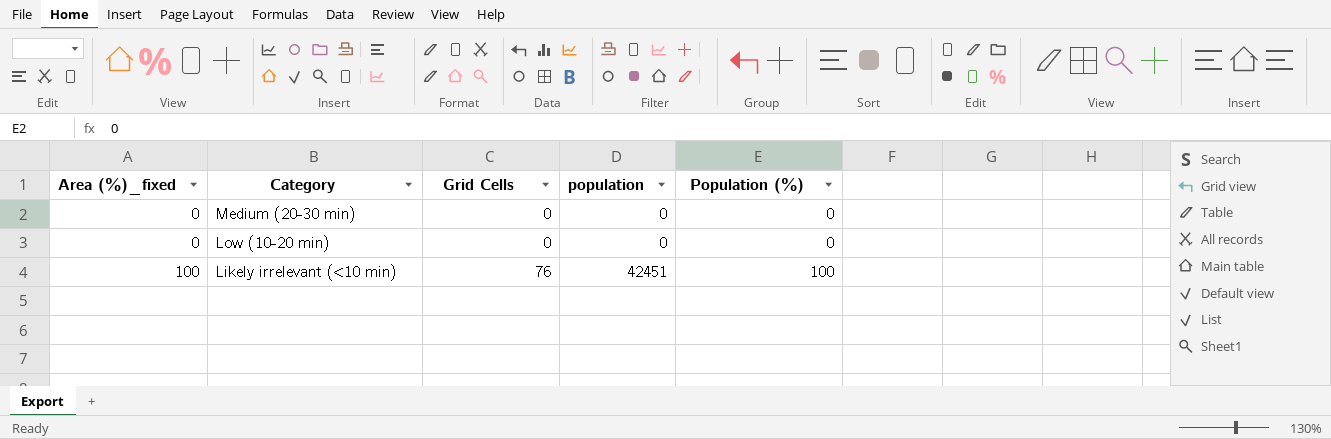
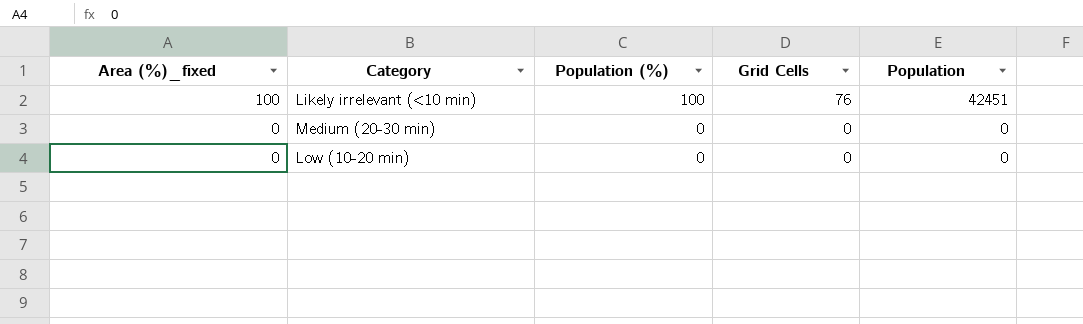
row order: Area (%)_fixed ascending -> Area (%)_fixed descending
column Population (%) | position: 5 -> 3
column name: population -> Population

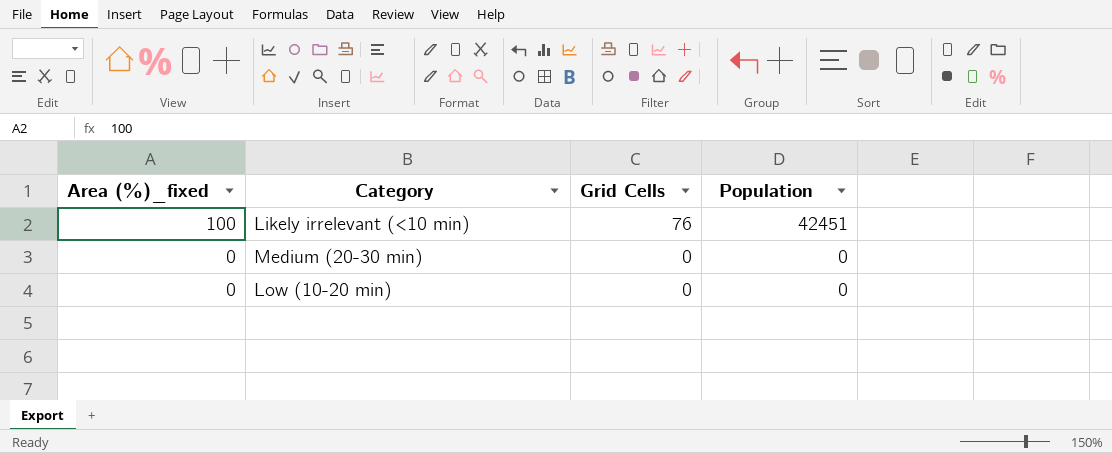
column Population (%) | position: 3 -> none

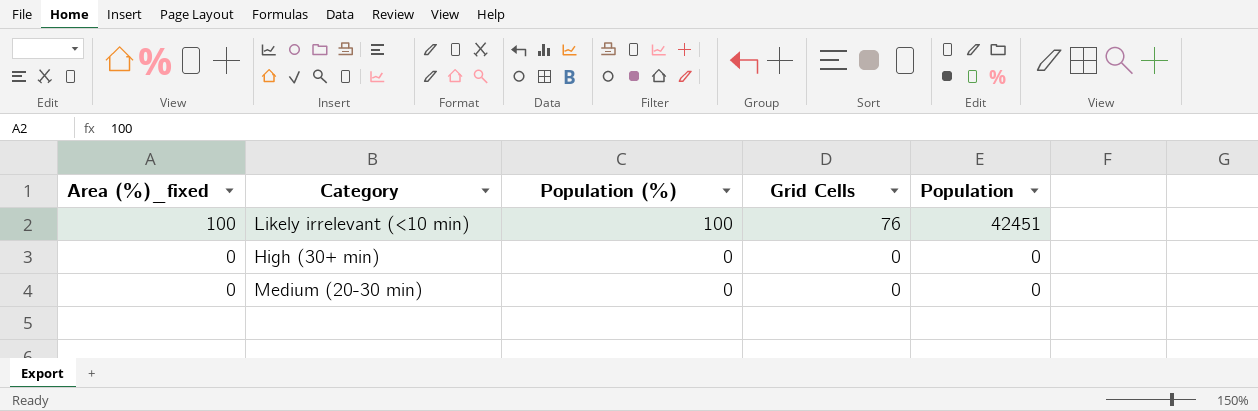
column Population (%) | position: none -> 3
row Low (10-20 min): 0 | 0 | 0 -> none
row High (30+ min): none -> 0 | 0 | 0 | 0

